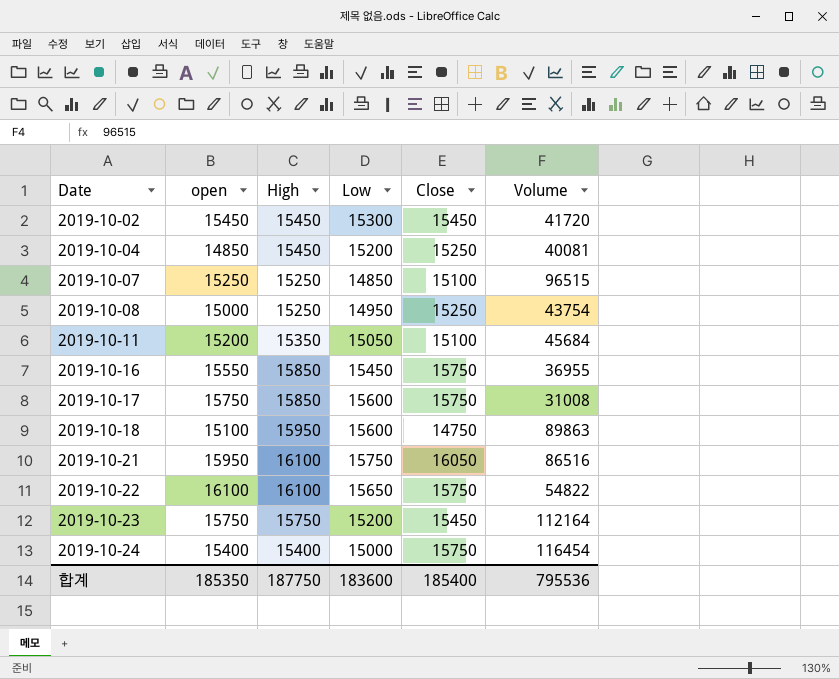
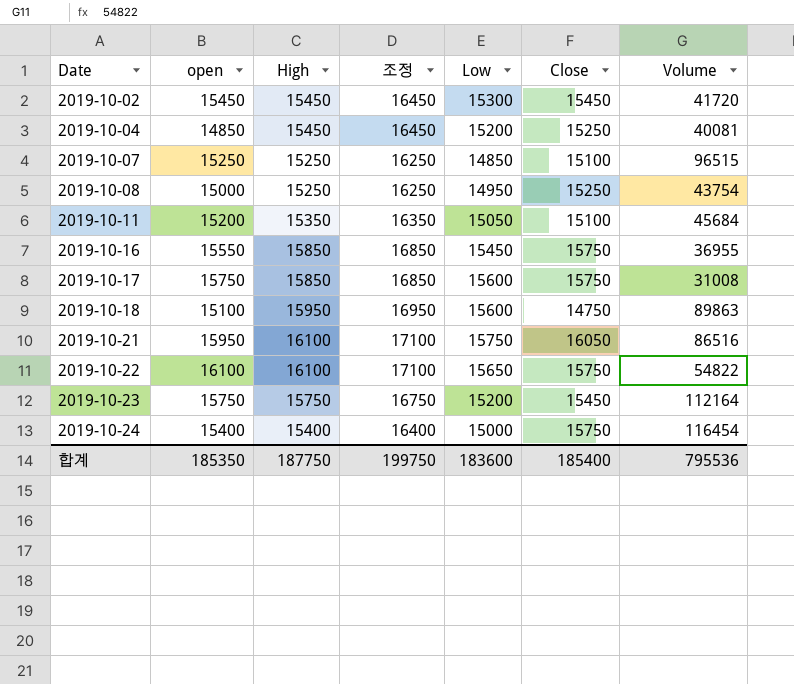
column 조정 | formula: none -> [High] + 1000

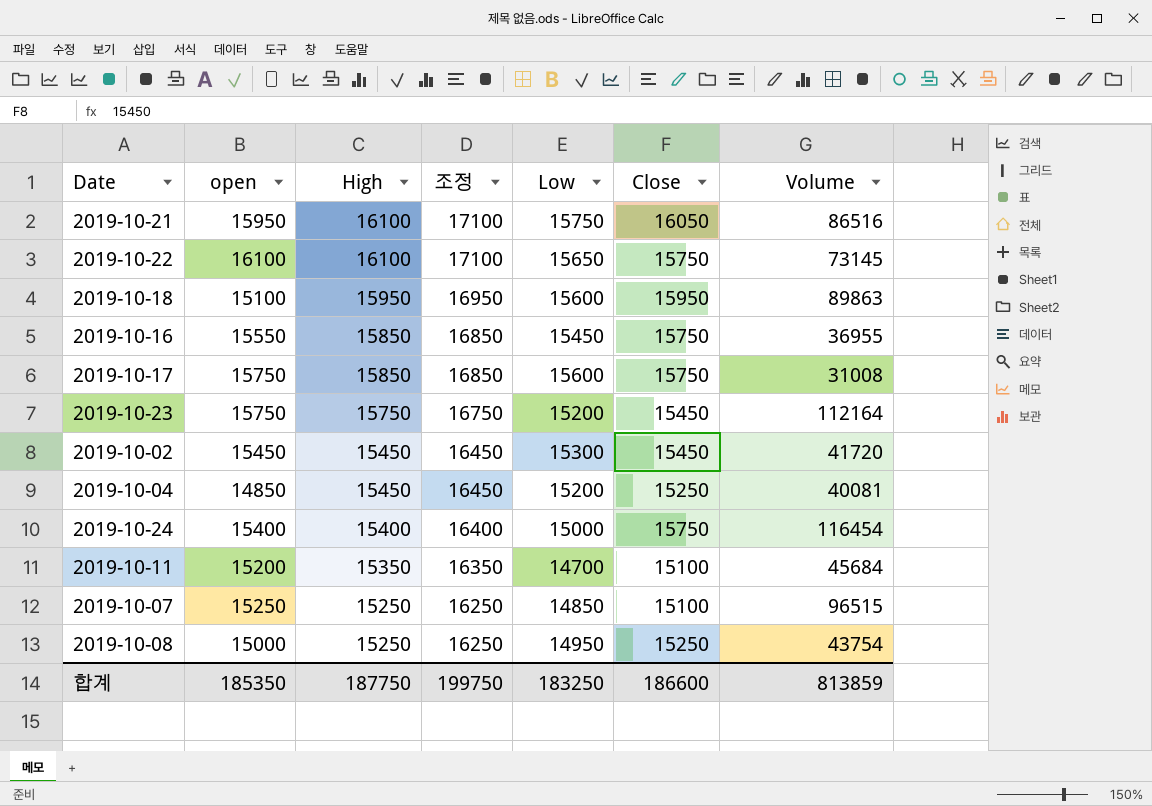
row order: Date ascending -> High descending
2019-10-22 | Volume: 54822 -> 73145
2019-10-18 | Close: 14750 -> 15950
2019-10-11 | Low: 15050 -> 14700
합계 | Low: 183600 -> 183250
합계 | Close: 185400 -> 186600
합계 | Volume: 795536 -> 813859

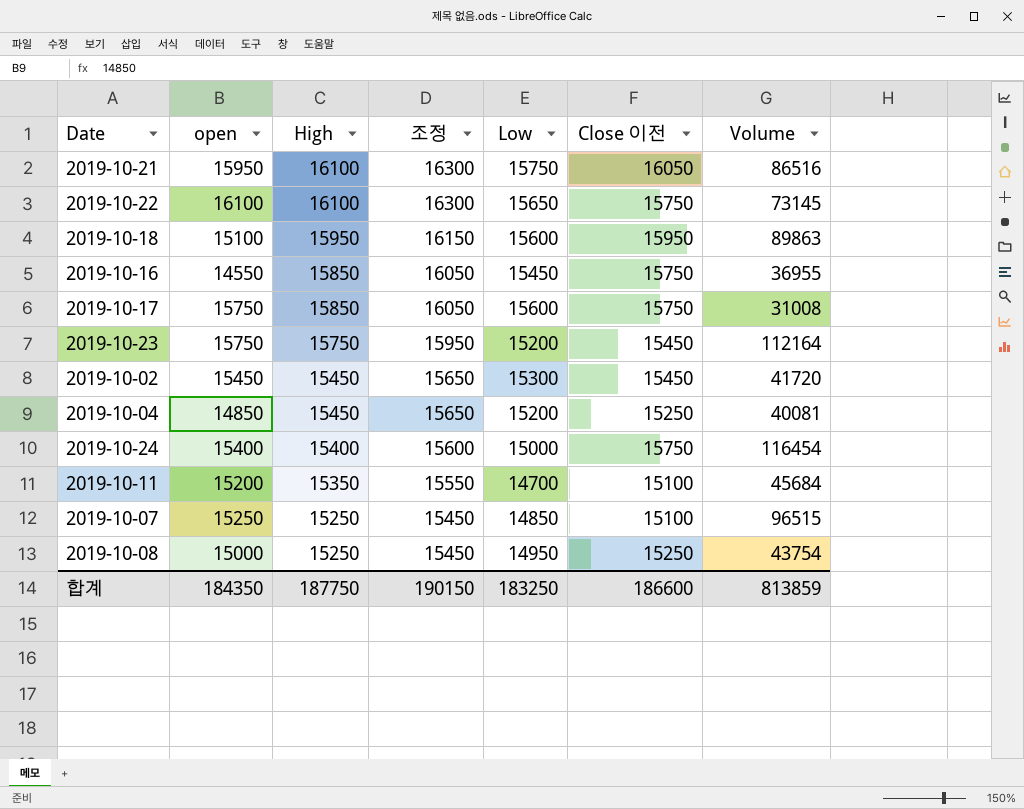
column 조정 | formula: [High] + 1000 -> [High] + 200
column name: Close -> Close 이전
2019-10-16 | open: 15550 -> 14550
합계 | open: 185350 -> 184350
합계 | 조정: 199750 -> 190150

